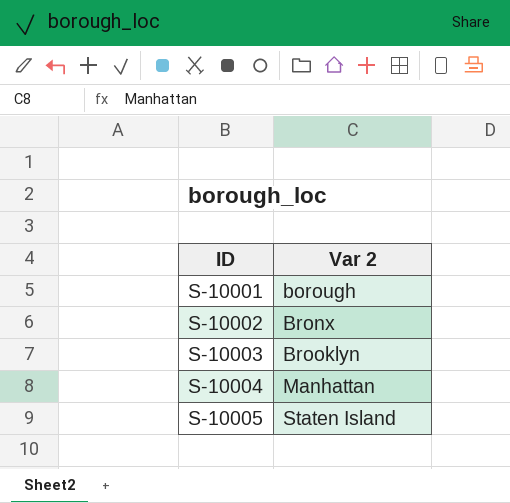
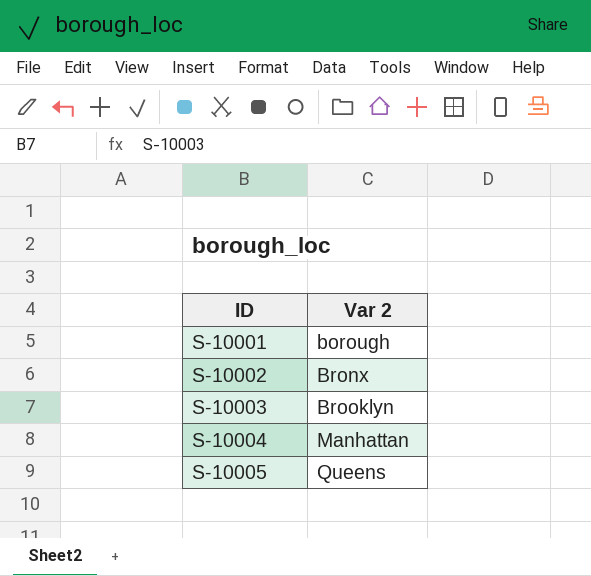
S-10005 | Var 2: Staten Island -> Queens

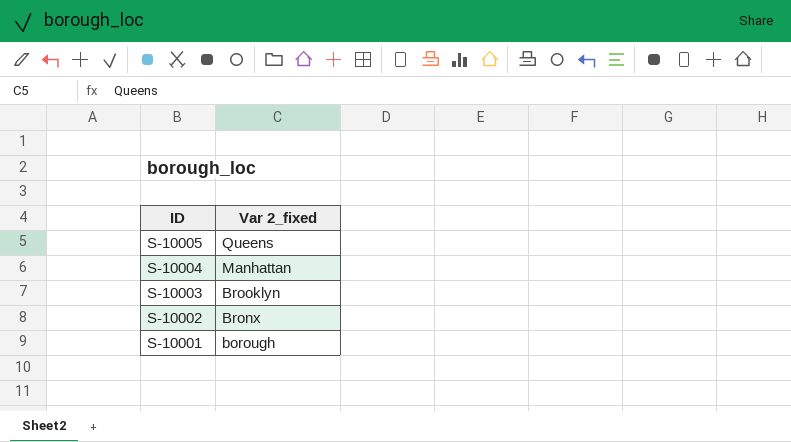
row order: ID ascending -> ID descending
column name: Var 2 -> Var 2_fixed

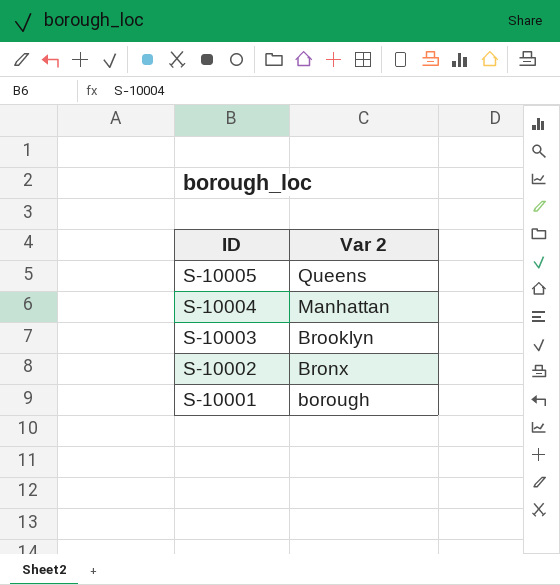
column name: Var 2_fixed -> Var 2

